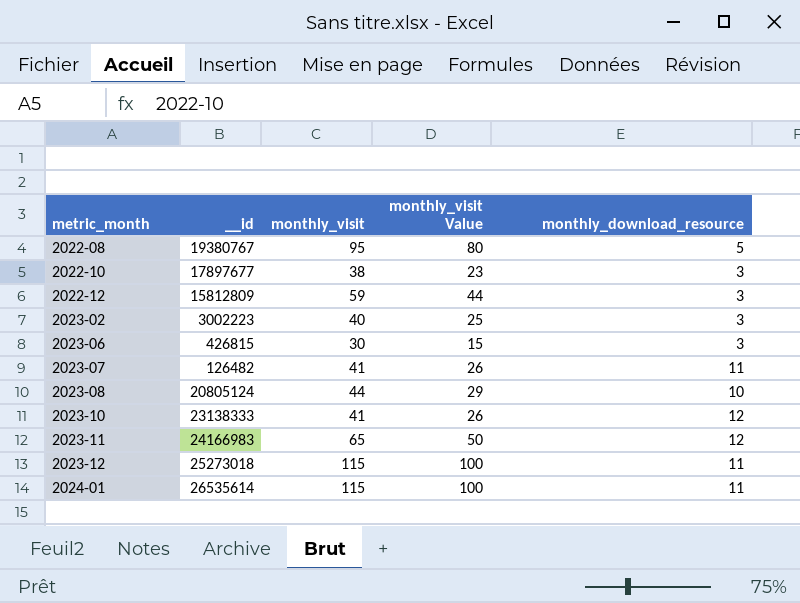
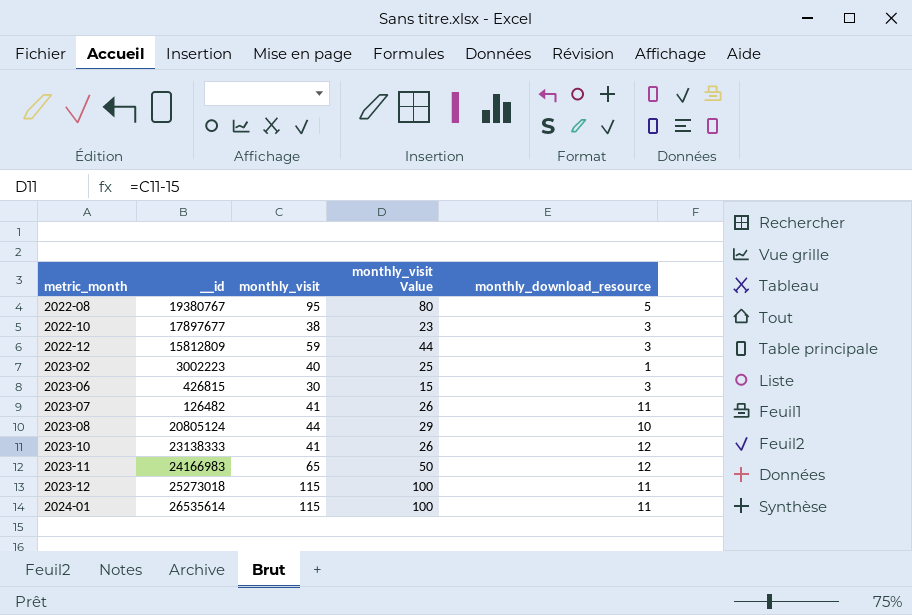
2023-02 | monthly_download_resource: 3 -> 1

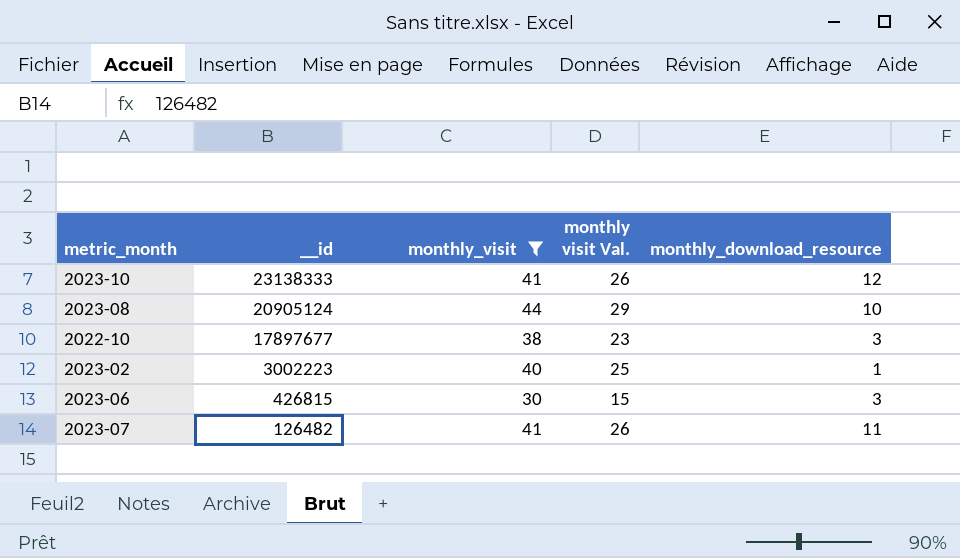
filter: none -> monthly_visit <= 44
row order: metric_month ascending -> __id descending
column name: monthly_visit Value -> monthly visit Val.
2023-08 | __id: 20805124 -> 20905124

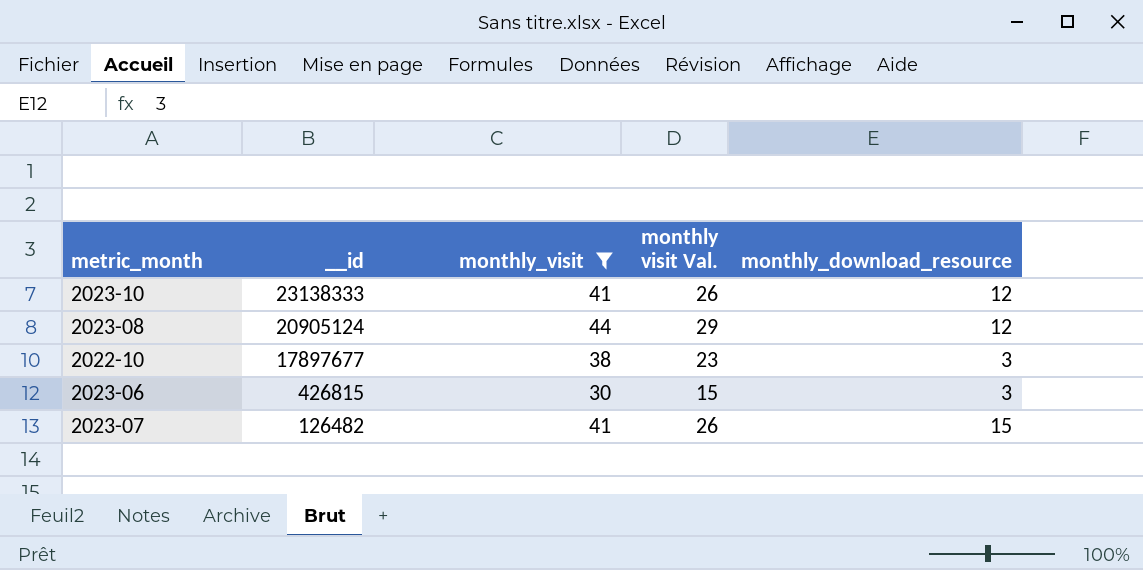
row 2023-02: 3002223 | 40 | 25 | 1 -> none
2023-08 | monthly_download_resource: 10 -> 12
2023-07 | monthly_download_resource: 11 -> 15

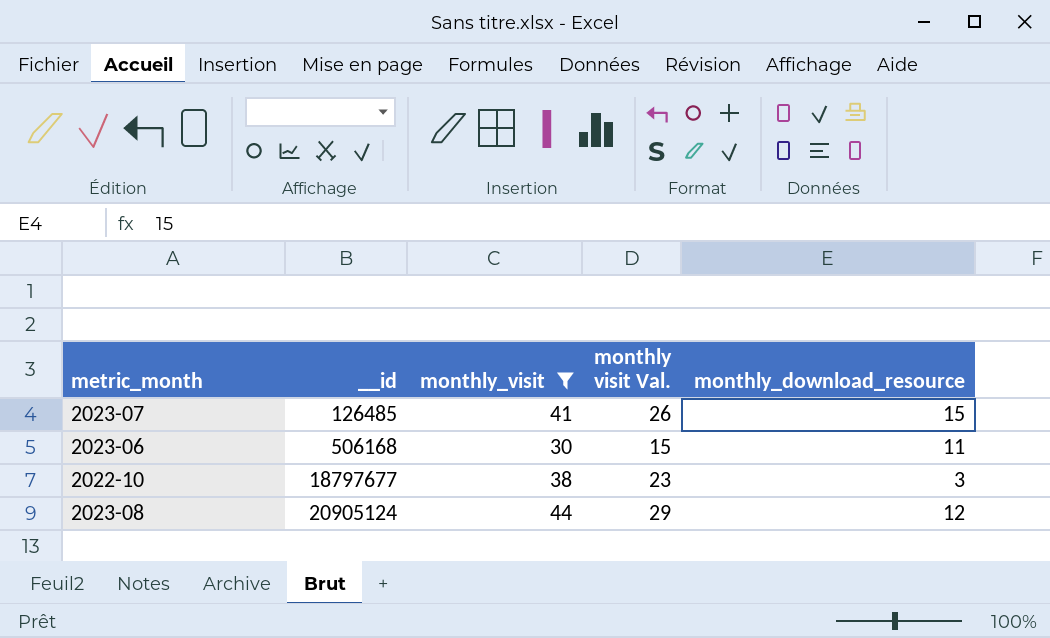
row order: __id descending -> __id ascending
row 2023-10: 23138333 | 41 | 26 | 12 -> none
2023-07 | __id: 126482 -> 126485
2023-06 | __id: 426815 -> 506168
2023-06 | monthly_download_resource: 3 -> 11
2022-10 | __id: 17897677 -> 18797677

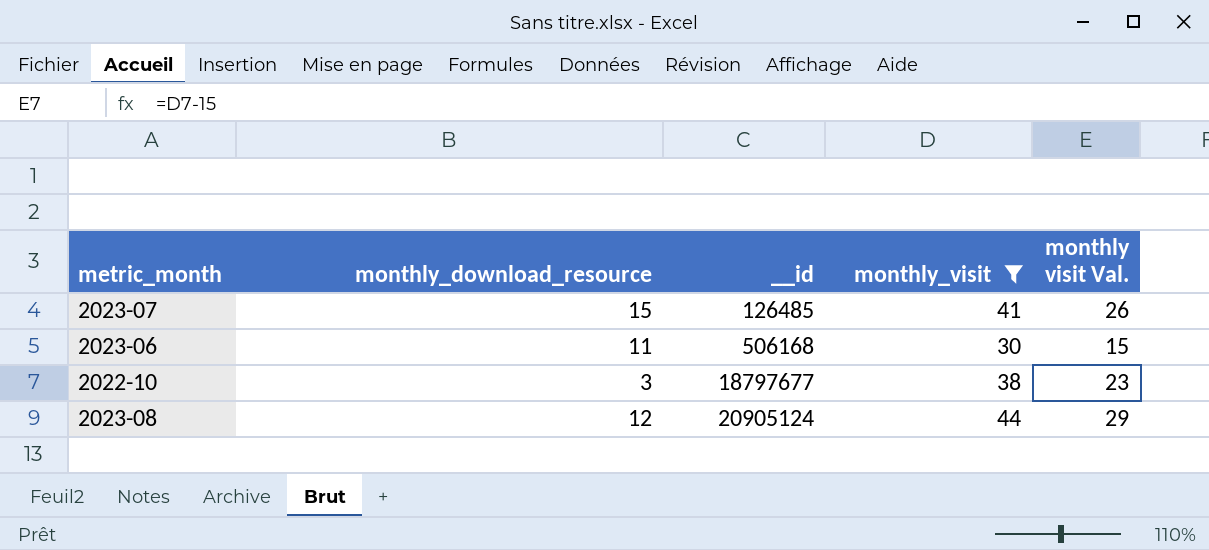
column monthly_download_resource | position: 5 -> 2

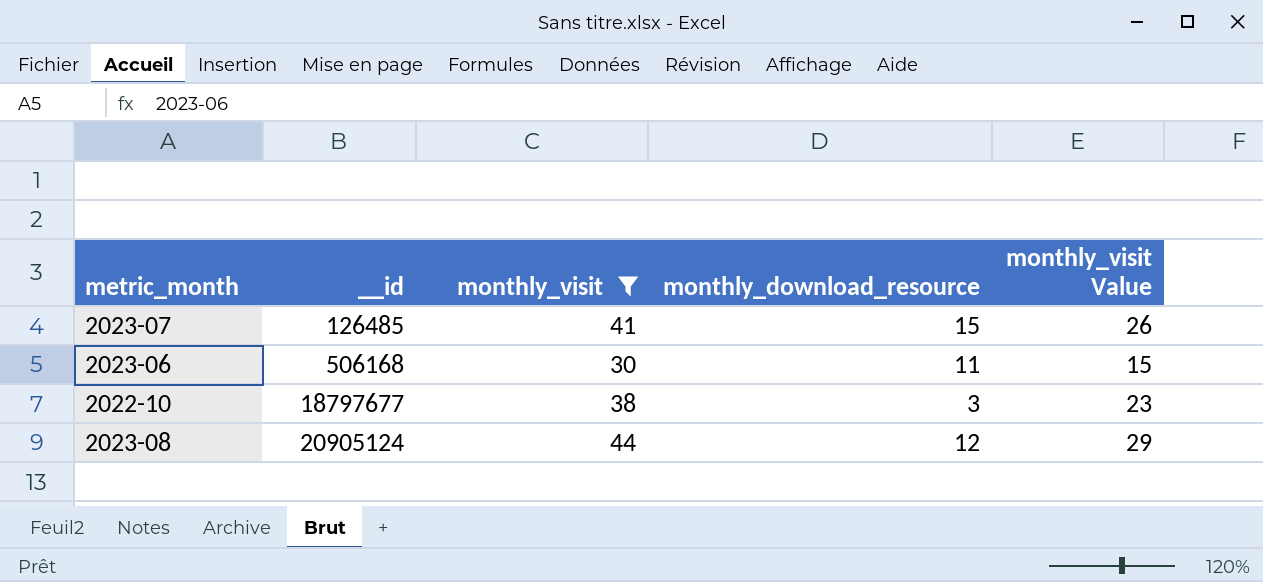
column monthly_download_resource | position: 2 -> 4
column name: monthly visit Val. -> monthly_visit Value

